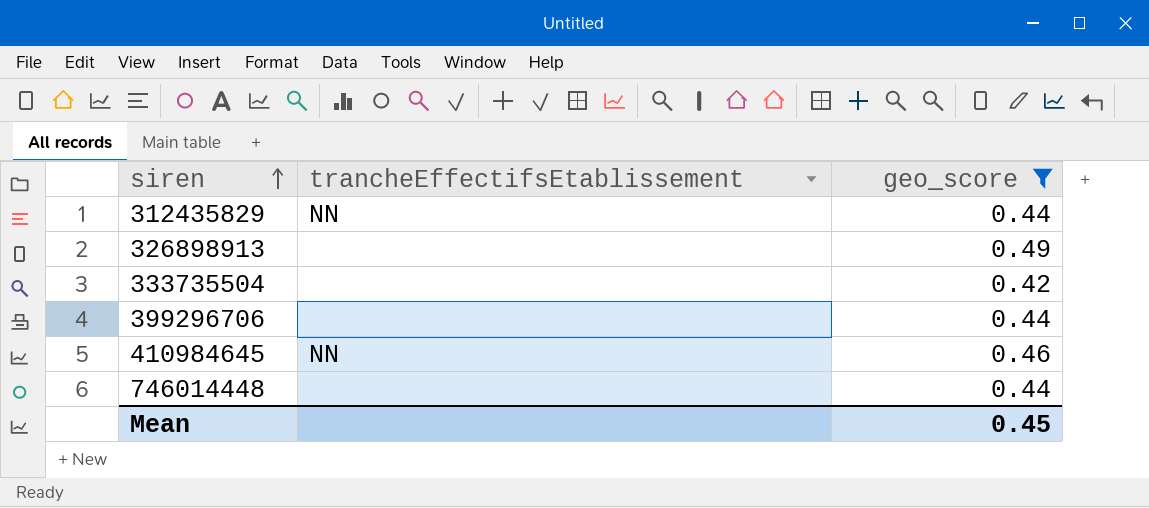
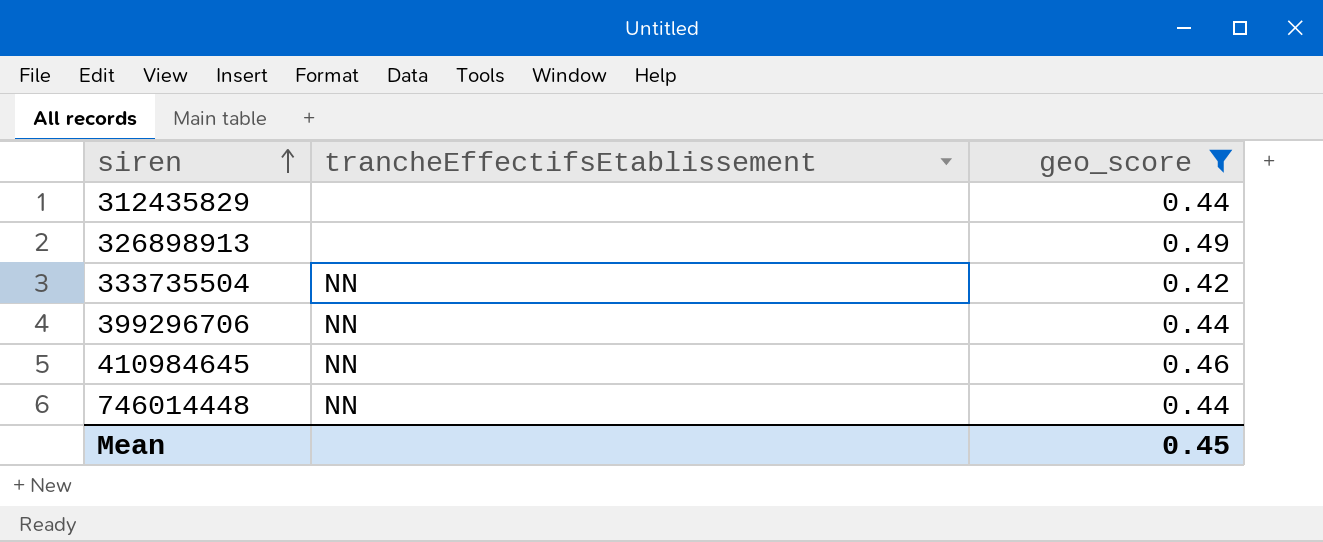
312435829 | trancheEffectifsEtablissement: NN -> none
333735504 | trancheEffectifsEtablissement: none -> NN
399296706 | trancheEffectifsEtablissement: none -> NN
746014448 | trancheEffectifsEtablissement: none -> NN

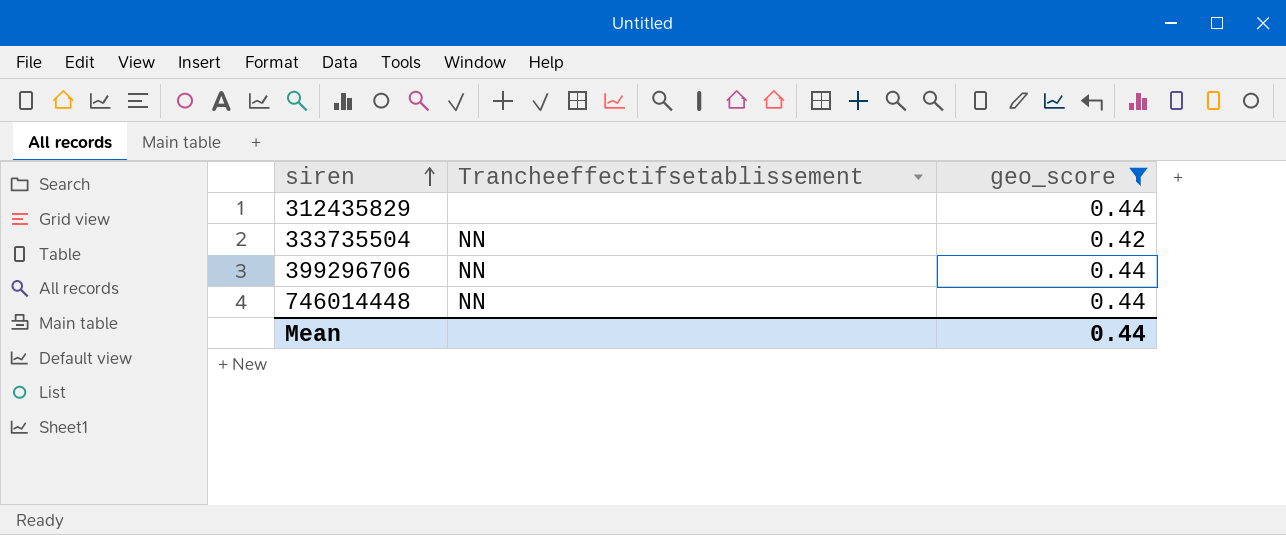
column name: trancheEffectifsEtablissement -> Trancheeffectifsetablissement
row 326898913: none | 0.49 -> none
row 410984645: NN | 0.46 -> none
Mean | geo_score: 0.45 -> 0.44

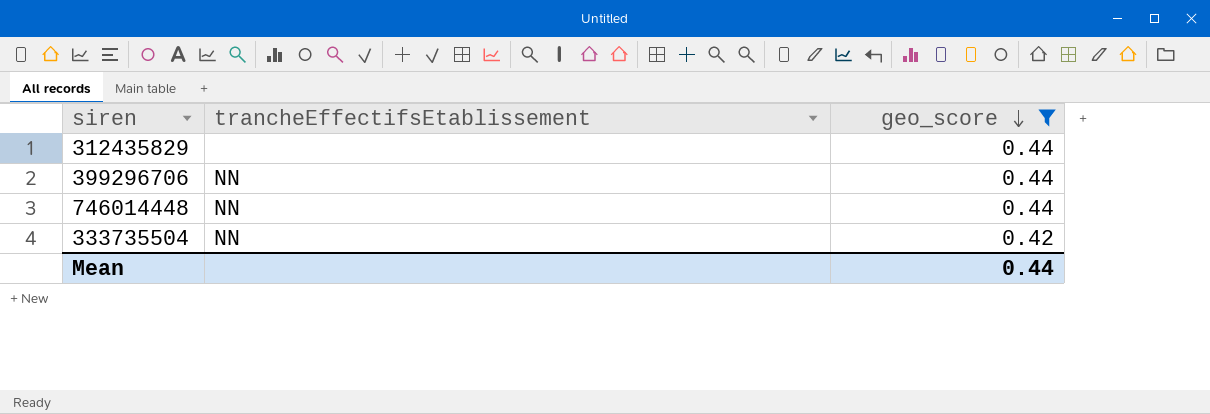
row order: siren ascending -> geo_score descending
column name: Trancheeffectifsetablissement -> trancheEffectifsEtablissement

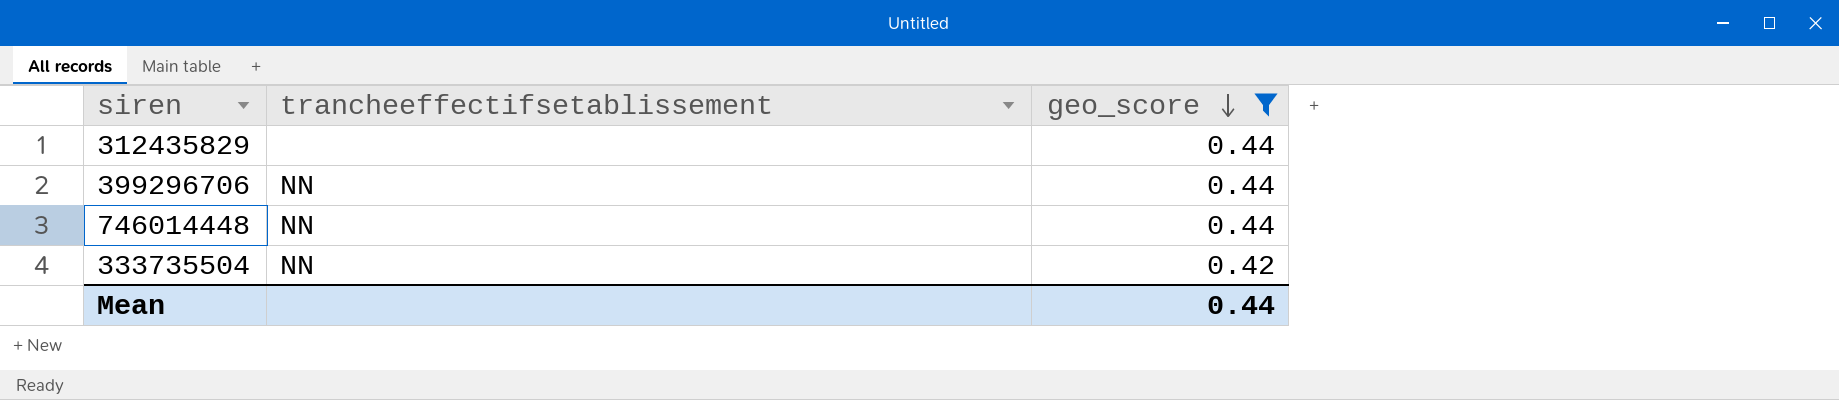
column name: trancheEffectifsEtablissement -> trancheeffectifsetablissement

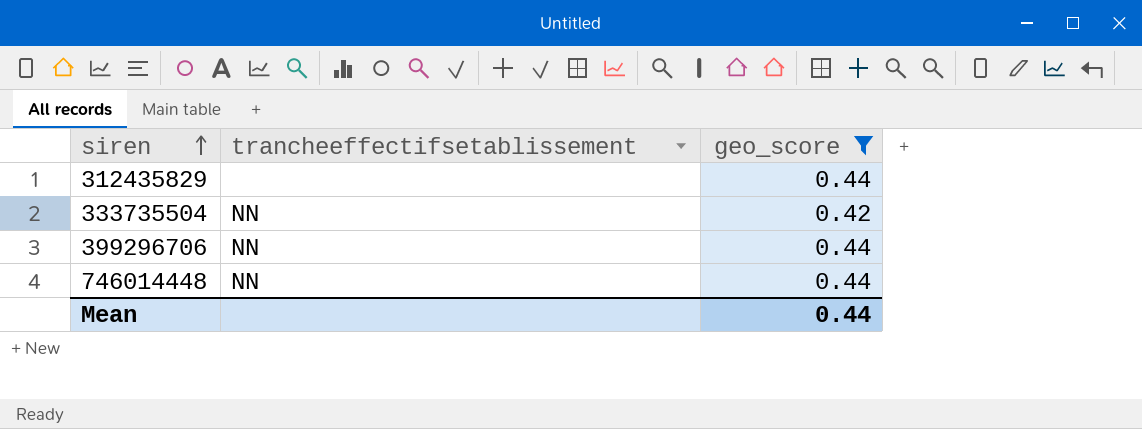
row order: geo_score descending -> siren ascending

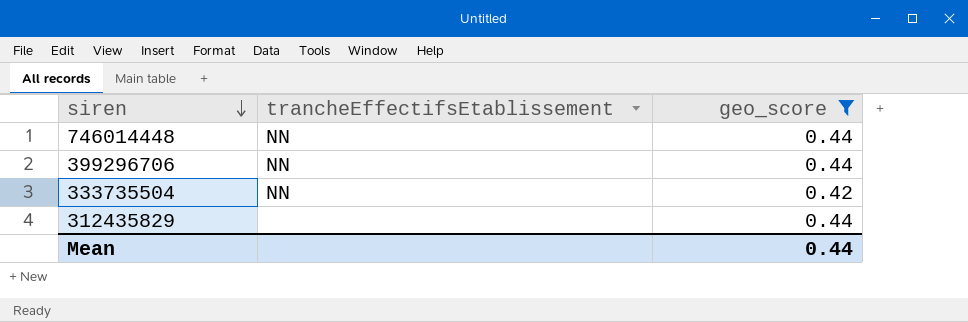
row order: siren ascending -> siren descending
column name: trancheeffectifsetablissement -> trancheEffectifsEtablissement

